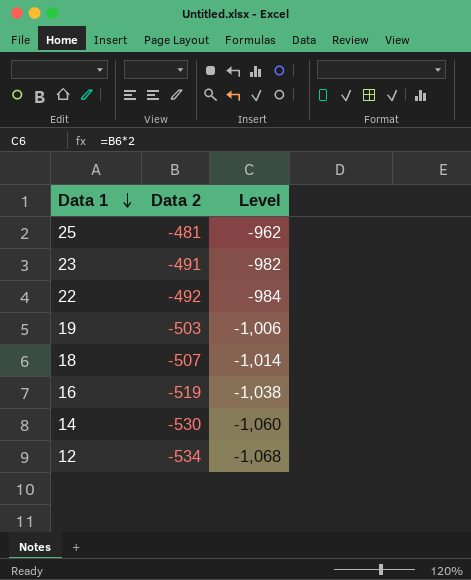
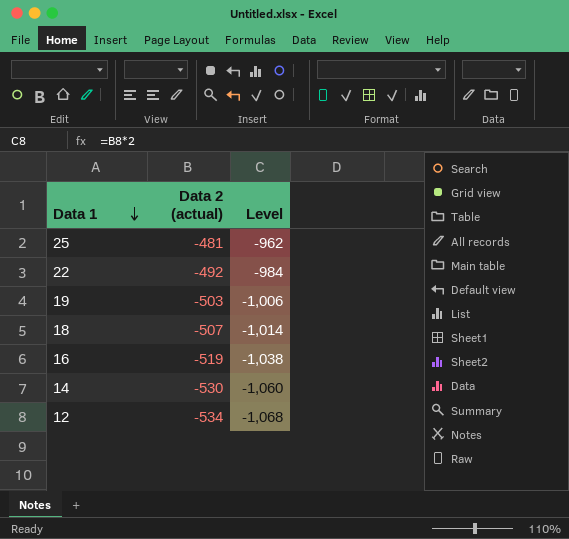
column name: Data 2 -> Data 2 (actual)
row 23: -491 | -982 -> none

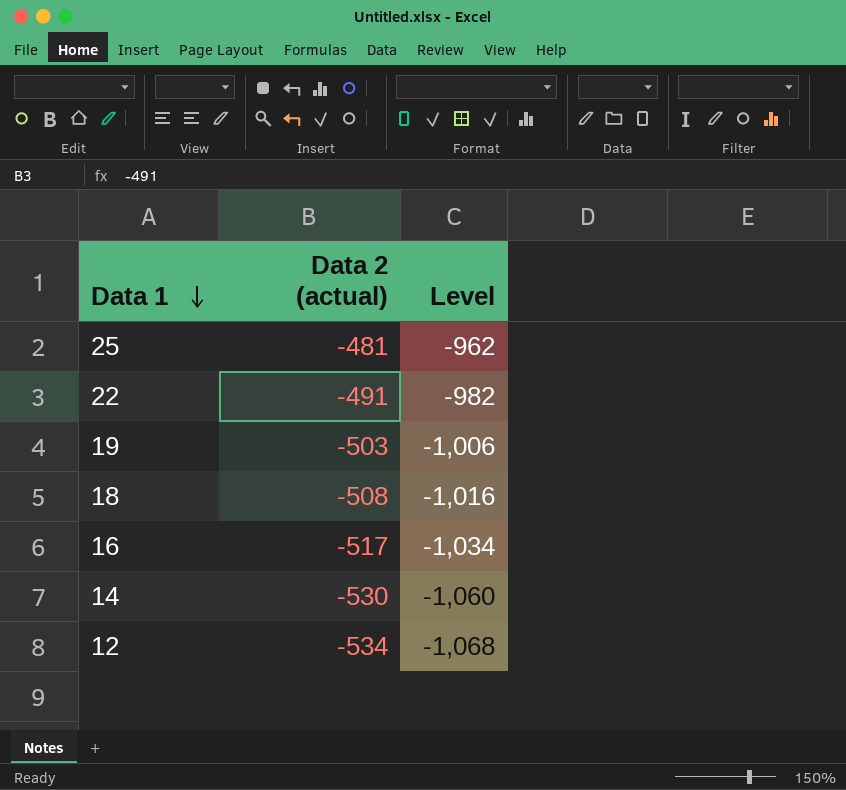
22 | Data 2 (actual): -492 -> -491
22 | Level: -984 -> -982
18 | Data 2 (actual): -507 -> -508
18 | Level: -1,014 -> -1,016
16 | Data 2 (actual): -519 -> -517
16 | Level: -1,038 -> -1,034

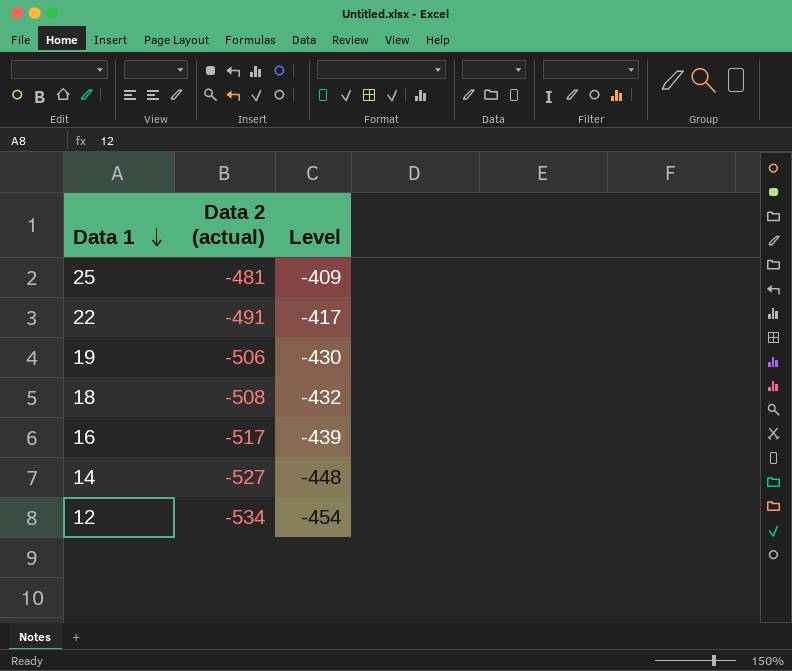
column Level | formula: [Data 2 (actual)] * 2 -> [Data 2 (actual)] * 0.85
19 | Data 2 (actual): -503 -> -506
14 | Data 2 (actual): -530 -> -527

